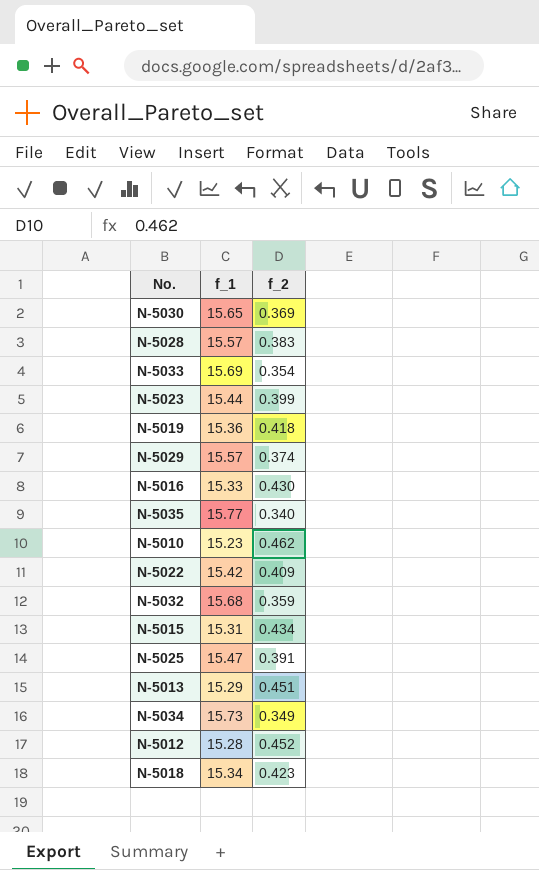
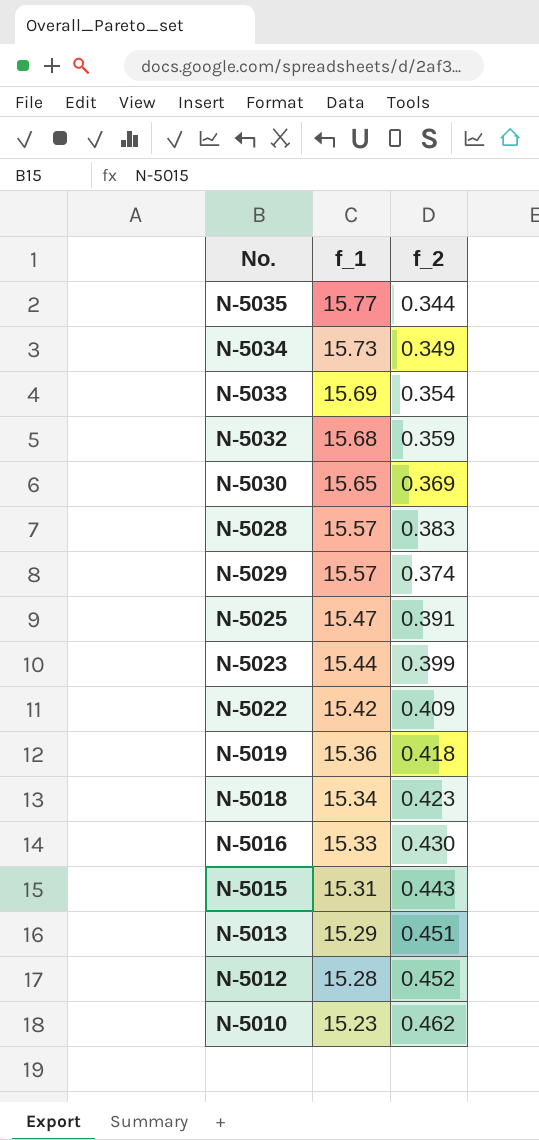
row order: none -> f_1 descending
N-5035 | f_2: 0.340 -> 0.344
N-5015 | f_2: 0.434 -> 0.443

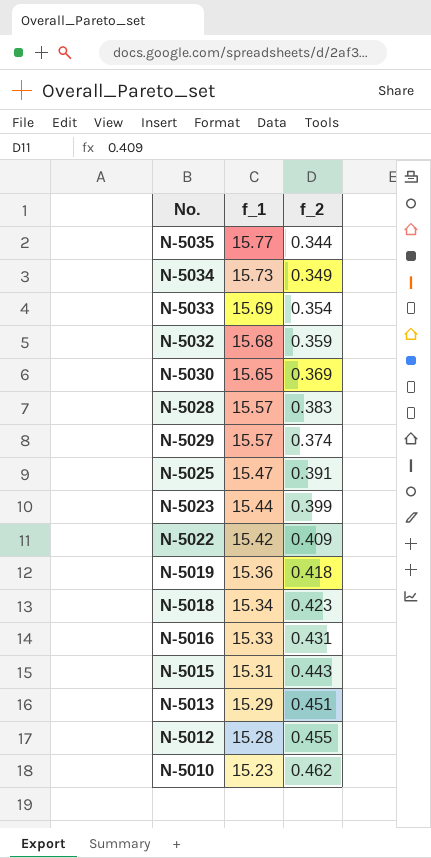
N-5016 | f_2: 0.430 -> 0.431
N-5012 | f_2: 0.452 -> 0.455

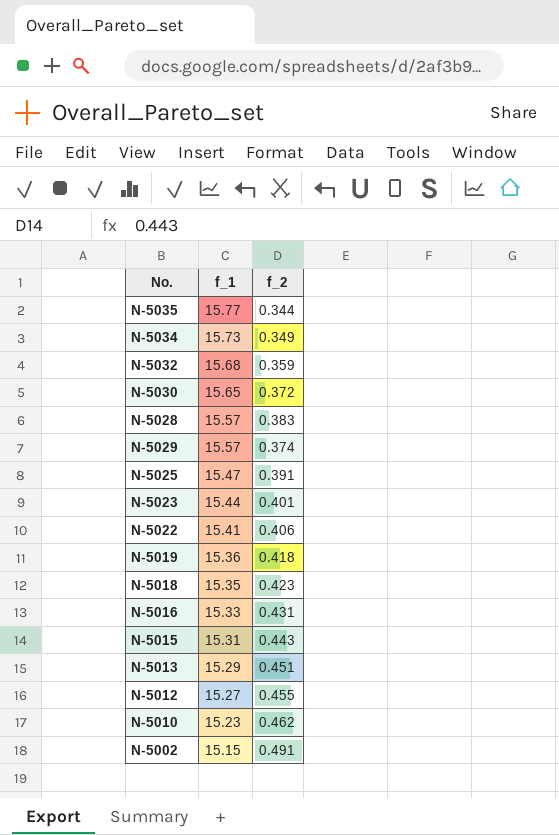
row N-5033: 15.69 | 0.354 -> none
N-5030 | f_2: 0.369 -> 0.372
N-5023 | f_2: 0.399 -> 0.401
N-5022 | f_1: 15.42 -> 15.41
N-5022 | f_2: 0.409 -> 0.406
N-5018 | f_1: 15.34 -> 15.35
N-5012 | f_1: 15.28 -> 15.27
row N-5002: none -> 15.15 | 0.491

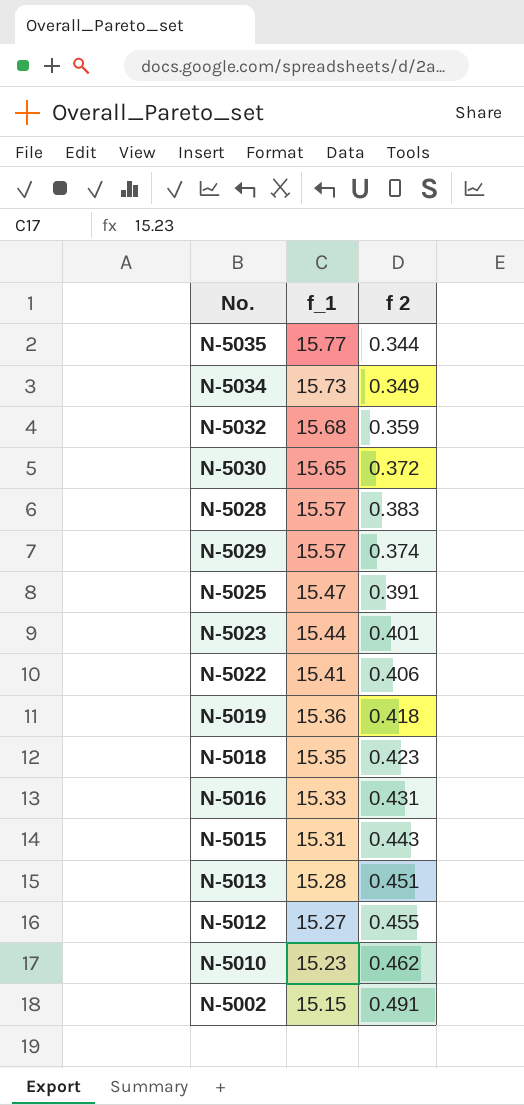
column name: f_2 -> f 2
N-5013 | f_1: 15.29 -> 15.28

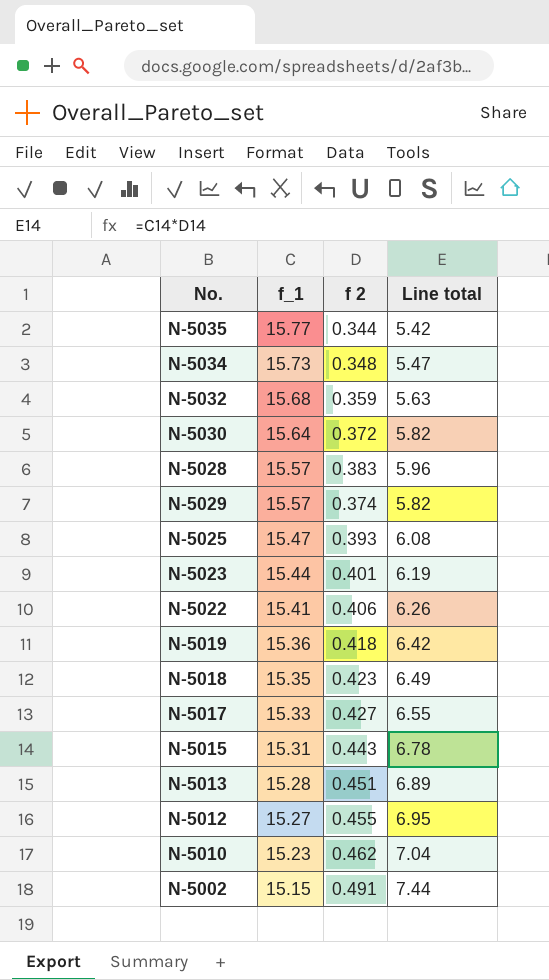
column Line total | formula: none -> [f_1] * [f 2]
row N-5016: 15.33 | 0.431 -> none
N-5034 | f 2: 0.349 -> 0.348
N-5030 | f_1: 15.65 -> 15.64
N-5025 | f 2: 0.391 -> 0.393
row N-5017: none -> 15.33 | 0.427 | 6.55

